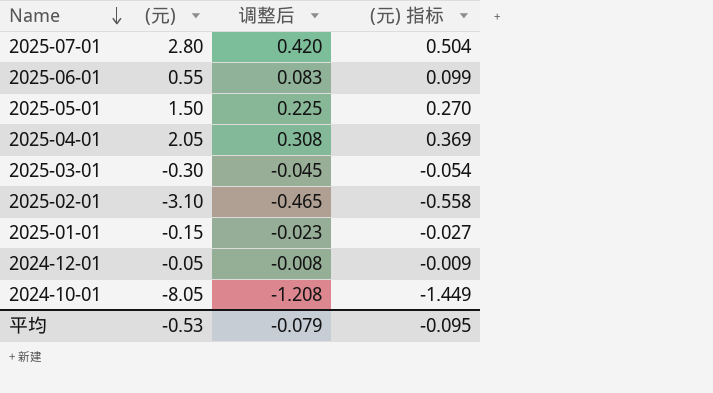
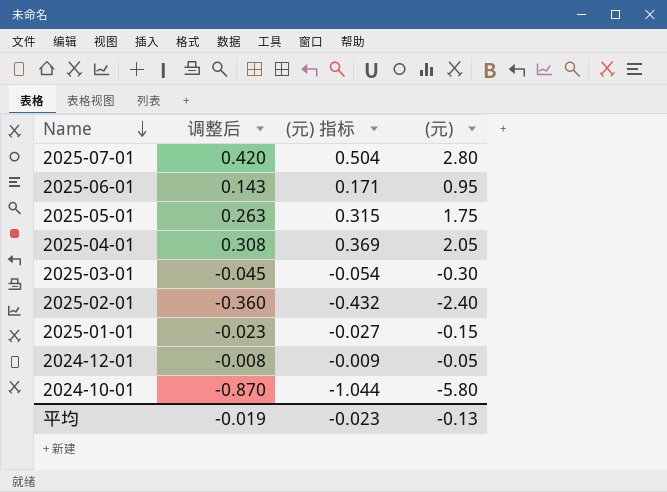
column (元) | position: 2 -> 4
2025-06-01 | 调整后: 0.083 -> 0.143
2025-06-01 | (元) 指标: 0.099 -> 0.171
2025-06-01 | (元): 0.55 -> 0.95
2025-05-01 | 调整后: 0.225 -> 0.263
2025-05-01 | (元) 指标: 0.270 -> 0.315
2025-05-01 | (元): 1.50 -> 1.75
2025-02-01 | 调整后: -0.465 -> -0.360
2025-02-01 | (元) 指标: -0.558 -> -0.432
2025-02-01 | (元): -3.10 -> -2.40
2024-10-01 | 调整后: -1.208 -> -0.870
2024-10-01 | (元) 指标: -1.449 -> -1.044
2024-10-01 | (元): -8.05 -> -5.80
平均 | 调整后: -0.079 -> -0.019
平均 | (元) 指标: -0.095 -> -0.023
平均 | (元): -0.53 -> -0.13

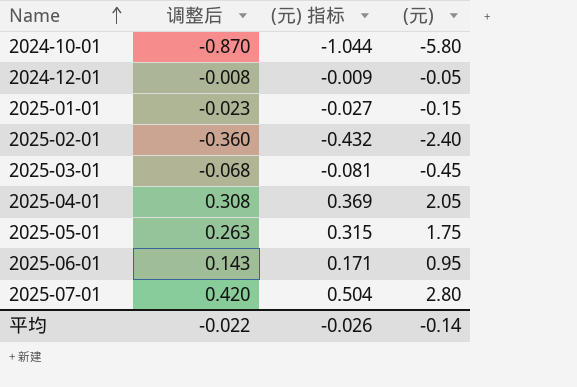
row order: Name descending -> Name ascending
2025-03-01 | 调整后: -0.045 -> -0.068
2025-03-01 | (元) 指标: -0.054 -> -0.081
2025-03-01 | (元): -0.30 -> -0.45
平均 | 调整后: -0.019 -> -0.022
平均 | (元) 指标: -0.023 -> -0.026
平均 | (元): -0.13 -> -0.14

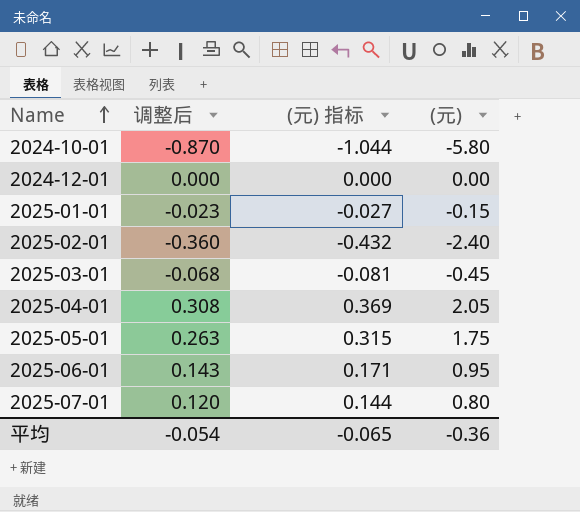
2024-12-01 | 调整后: -0.008 -> 0.000
2024-12-01 | (元) 指标: -0.009 -> 0.000
2024-12-01 | (元): -0.05 -> 0.00
2025-07-01 | 调整后: 0.420 -> 0.120
2025-07-01 | (元) 指标: 0.504 -> 0.144
2025-07-01 | (元): 2.80 -> 0.80
平均 | 调整后: -0.022 -> -0.054
平均 | (元) 指标: -0.026 -> -0.065
平均 | (元): -0.14 -> -0.36

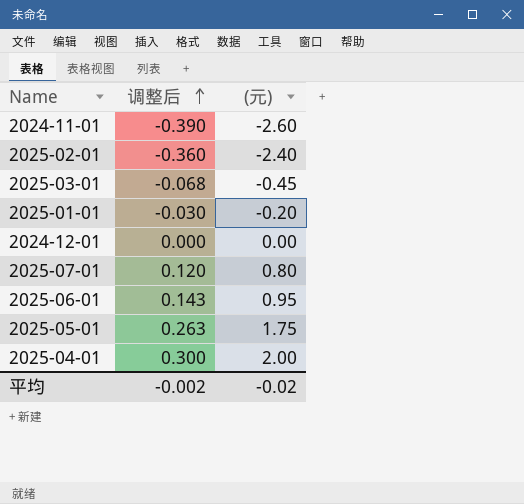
row order: Name ascending -> 调整后 ascending
column (元) 指标 | formula: [(元)] * 0.18 -> none
row 2024-10-01: -0.870 | -1.044 | -5.80 -> none
row 2024-11-01: none -> -0.390 | -2.60
2025-01-01 | 调整后: -0.023 -> -0.030
2025-01-01 | (元): -0.15 -> -0.20
2025-04-01 | 调整后: 0.308 -> 0.300
2025-04-01 | (元): 2.05 -> 2.00
平均 | 调整后: -0.054 -> -0.002
平均 | (元): -0.36 -> -0.02

